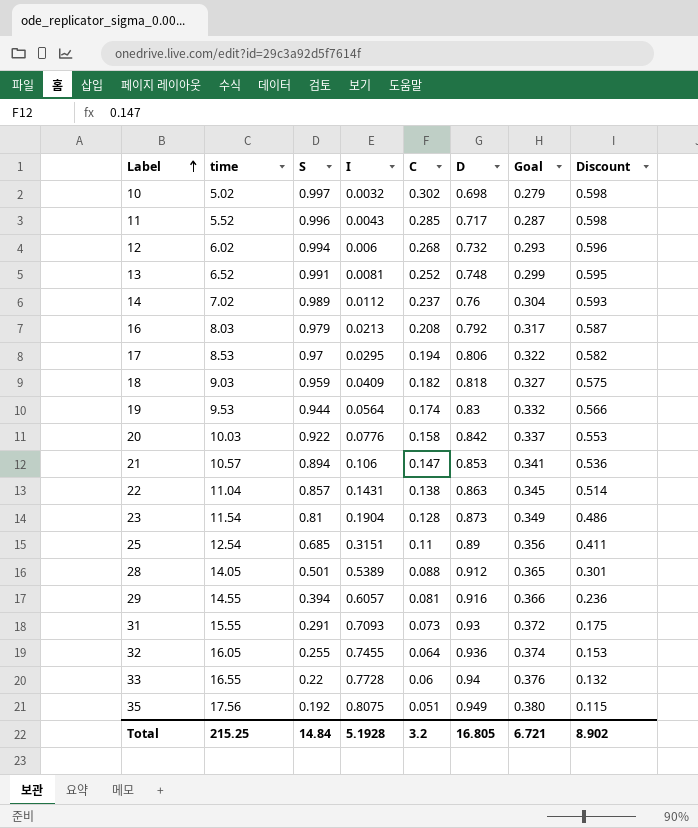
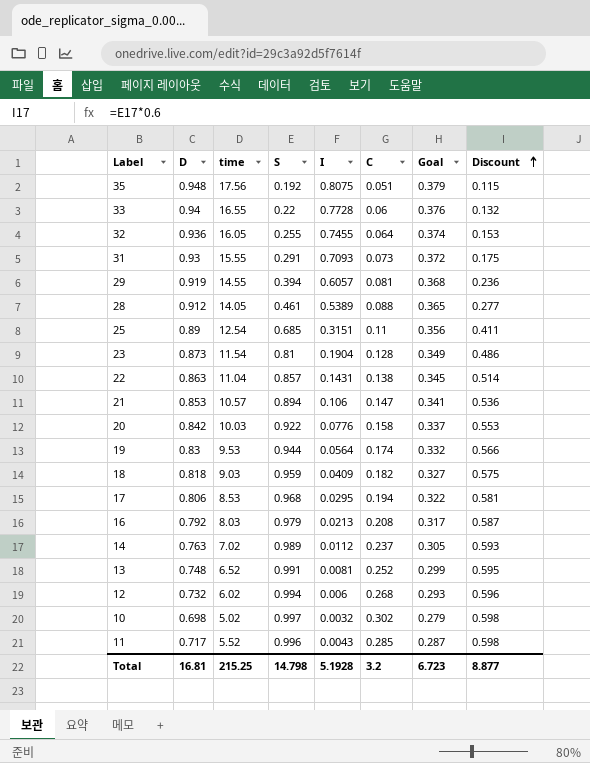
row order: Label ascending -> Discount ascending
column D | position: 6 -> 2
35 | D: 0.949 -> 0.948
35 | Goal: 0.380 -> 0.379
29 | D: 0.916 -> 0.919
29 | Goal: 0.366 -> 0.368
28 | S: 0.501 -> 0.461
28 | Discount: 0.301 -> 0.277
17 | S: 0.97 -> 0.968
17 | Discount: 0.582 -> 0.581
14 | D: 0.76 -> 0.763
14 | Goal: 0.304 -> 0.305
Total | D: 16.805 -> 16.81
Total | S: 14.84 -> 14.798
Total | Goal: 6.721 -> 6.723
Total | Discount: 8.902 -> 8.877

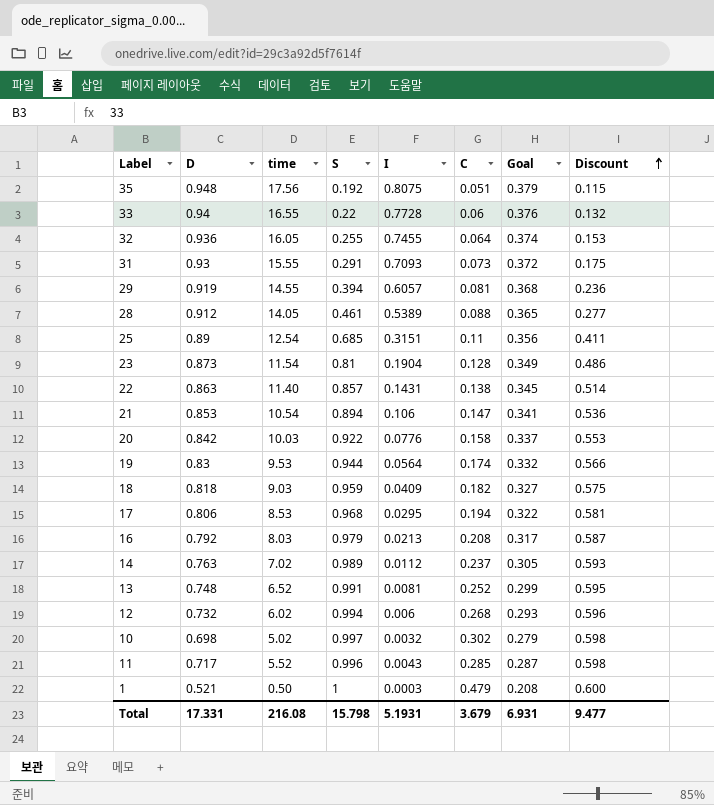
22 | time: 11.04 -> 11.40
21 | time: 10.57 -> 10.54
row 1: none -> 0.521 | 0.50 | 1 | 0.0003 | 0.479 | 0.208 | 0.600
Total | D: 16.81 -> 17.331
Total | time: 215.25 -> 216.08
Total | S: 14.798 -> 15.798
Total | I: 5.1928 -> 5.1931
Total | C: 3.2 -> 3.679
Total | Goal: 6.723 -> 6.931
Total | Discount: 8.877 -> 9.477

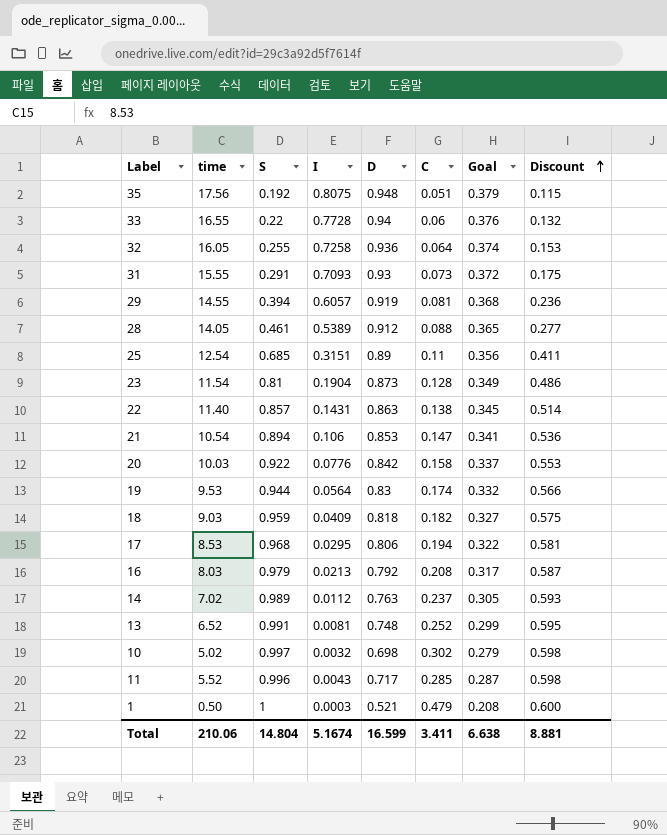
column D | position: 2 -> 5
row 12: 0.732 | 6.02 | 0.994 | 0.006 | 0.268 | 0.293 | 0.596 -> none
32 | I: 0.7455 -> 0.7258
Total | time: 216.08 -> 210.06
Total | S: 15.798 -> 14.804
Total | I: 5.1931 -> 5.1674
Total | D: 17.331 -> 16.599
Total | C: 3.679 -> 3.411
Total | Goal: 6.931 -> 6.638
Total | Discount: 9.477 -> 8.881

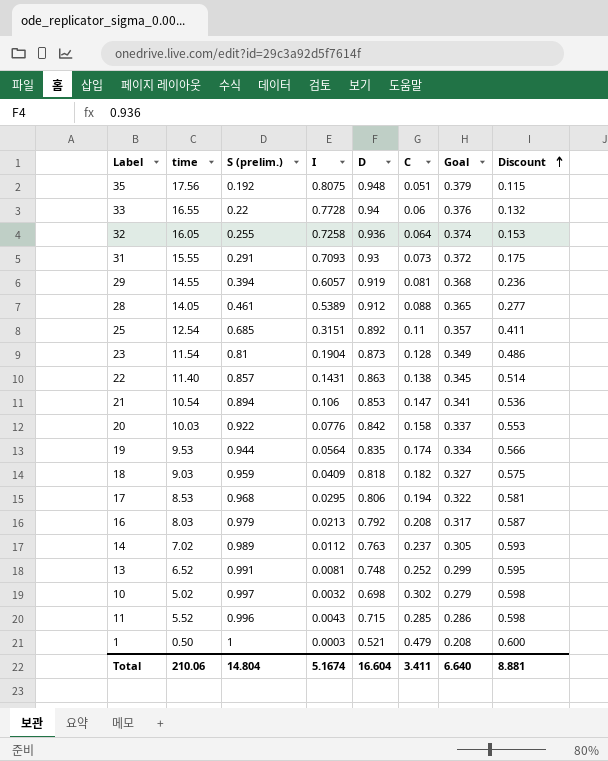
column name: S -> S (prelim.)
25 | D: 0.89 -> 0.892
25 | Goal: 0.356 -> 0.357
19 | D: 0.83 -> 0.835
19 | Goal: 0.332 -> 0.334
11 | D: 0.717 -> 0.715
11 | Goal: 0.287 -> 0.286
Total | D: 16.599 -> 16.604
Total | Goal: 6.638 -> 6.640

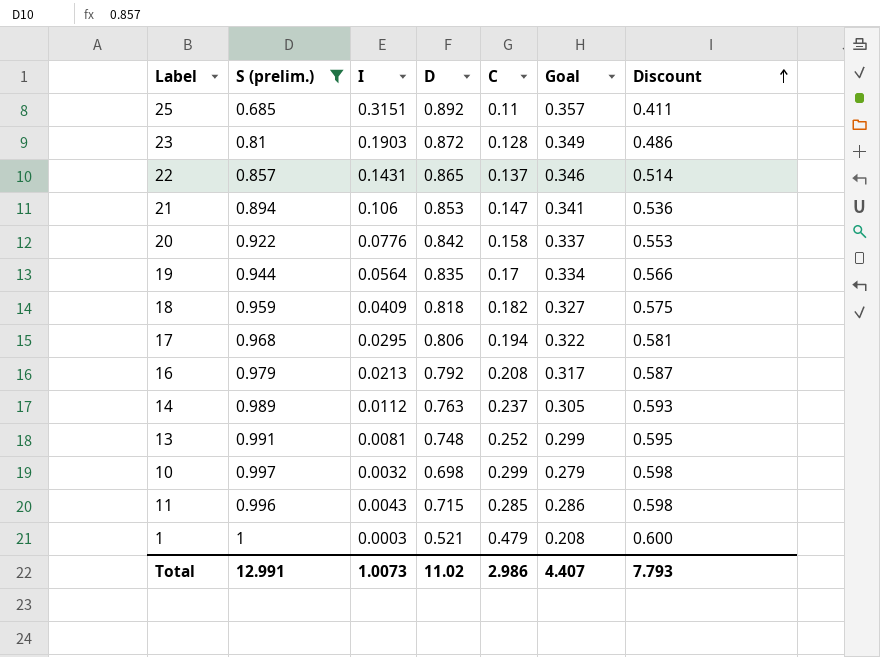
filter: none -> S (prelim.) >= 0.685
column time | position: 2 -> none
23 | I: 0.1904 -> 0.1903
23 | D: 0.873 -> 0.872
22 | D: 0.863 -> 0.865
22 | C: 0.138 -> 0.137
22 | Goal: 0.345 -> 0.346
19 | C: 0.174 -> 0.17
10 | C: 0.302 -> 0.299
Total | S (prelim.): 14.804 -> 12.991
Total | I: 5.1674 -> 1.0073
Total | D: 16.604 -> 11.02
Total | C: 3.411 -> 2.986
Total | Goal: 6.640 -> 4.407
Total | Discount: 8.881 -> 7.793

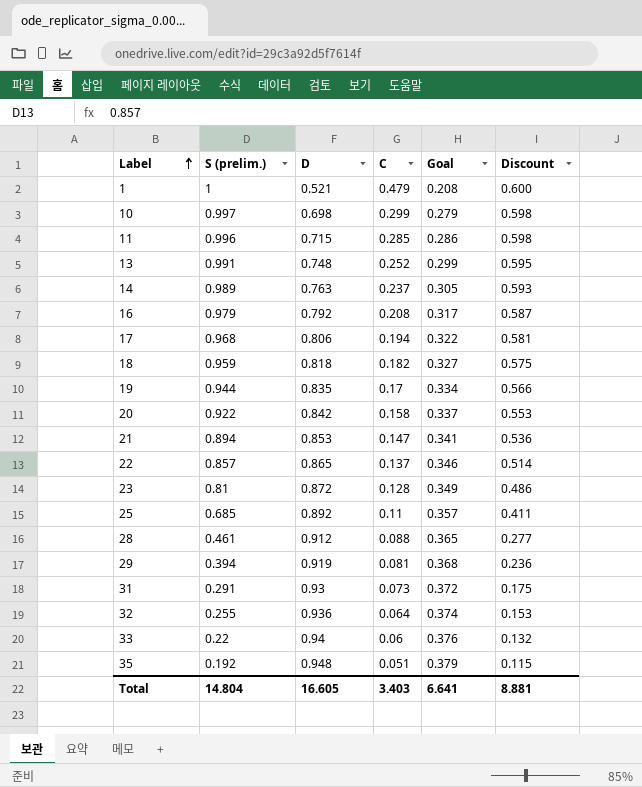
filter: S (prelim.) >= 0.685 -> none
row order: Discount ascending -> Label ascending
column I | position: 3 -> none
Total | S (prelim.): 12.991 -> 14.804
Total | D: 11.02 -> 16.605
Total | C: 2.986 -> 3.403
Total | Goal: 4.407 -> 6.641
Total | Discount: 7.793 -> 8.881

